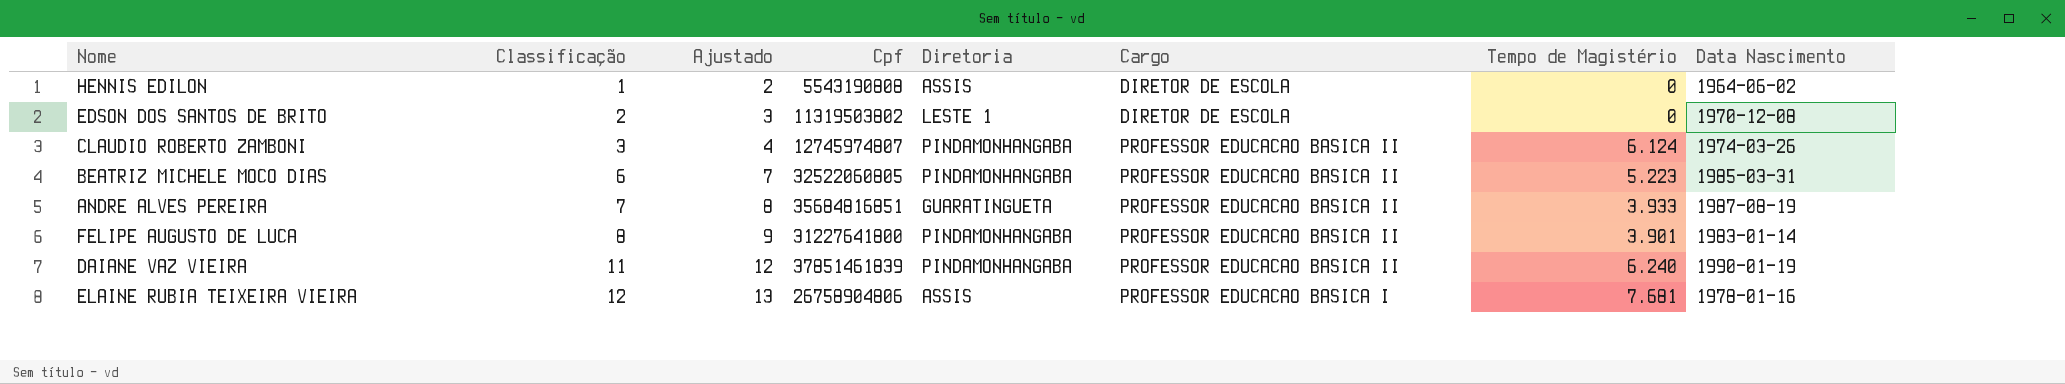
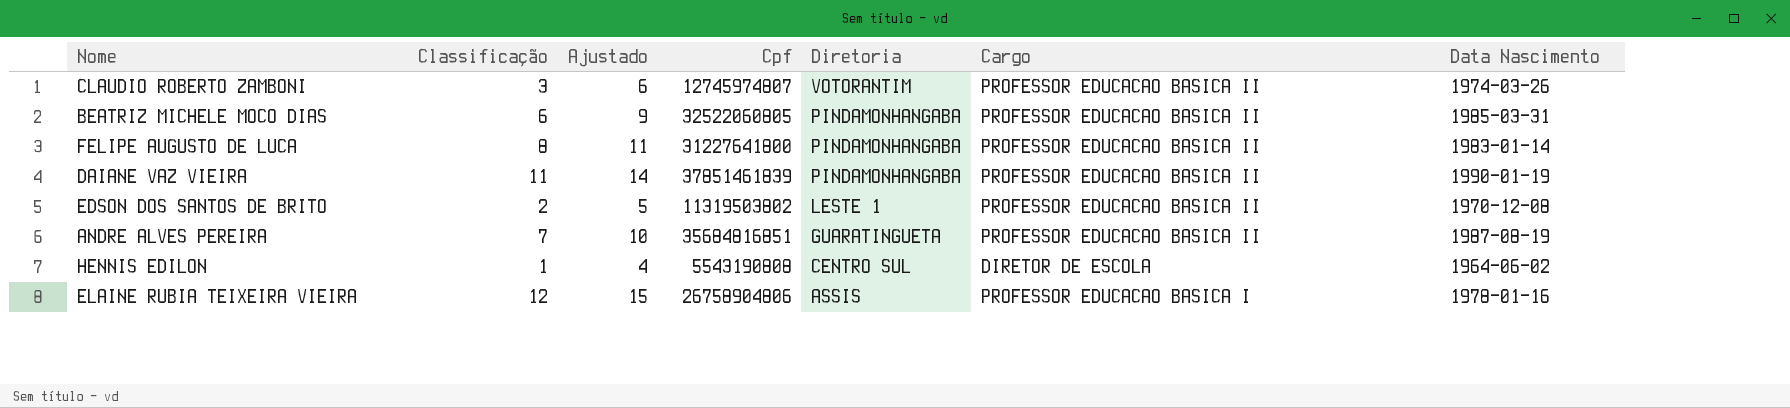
row order: Classificação ascending -> Diretoria descending
column Tempo de Magistério | position: 7 -> none
column Ajustado | formula: [Classificação] + 1 -> [Classificação] + 3
CLAUDIO ROBERTO ZAMBONI | Diretoria: PINDAMONHANGABA -> VOTORANTIM
EDSON DOS SANTOS DE BRITO | Cargo: DIRETOR DE ESCOLA -> PROFESSOR EDUCACAO BASICA II
HENNIS EDILON | Diretoria: ASSIS -> CENTRO SUL

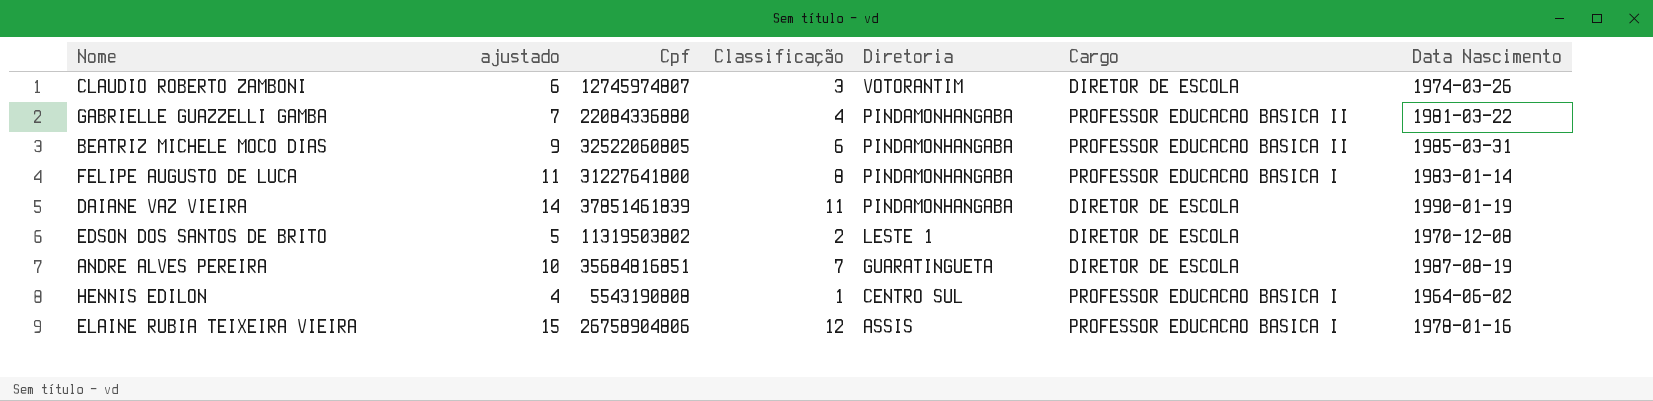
column name: Ajustado -> ajustado
column Classificação | position: 2 -> 4
CLAUDIO ROBERTO ZAMBONI | Cargo: PROFESSOR EDUCACAO BASICA II -> DIRETOR DE ESCOLA
row GABRIELLE GUAZZELLI GAMBA: none -> 7 | 22084336880 | 4 | PINDAMONHANGABA | PROFESSOR EDUCACAO BASICA II | 1981-03-22
FELIPE AUGUSTO DE LUCA | Cargo: PROFESSOR EDUCACAO BASICA II -> PROFESSOR EDUCACAO BASICA I
DAIANE VAZ VIEIRA | Cargo: PROFESSOR EDUCACAO BASICA II -> DIRETOR DE ESCOLA
EDSON DOS SANTOS DE BRITO | Cargo: PROFESSOR EDUCACAO BASICA II -> DIRETOR DE ESCOLA
ANDRE ALVES PEREIRA | Cargo: PROFESSOR EDUCACAO BASICA II -> DIRETOR DE ESCOLA
HENNIS EDILON | Cargo: DIRETOR DE ESCOLA -> PROFESSOR EDUCACAO BASICA I

